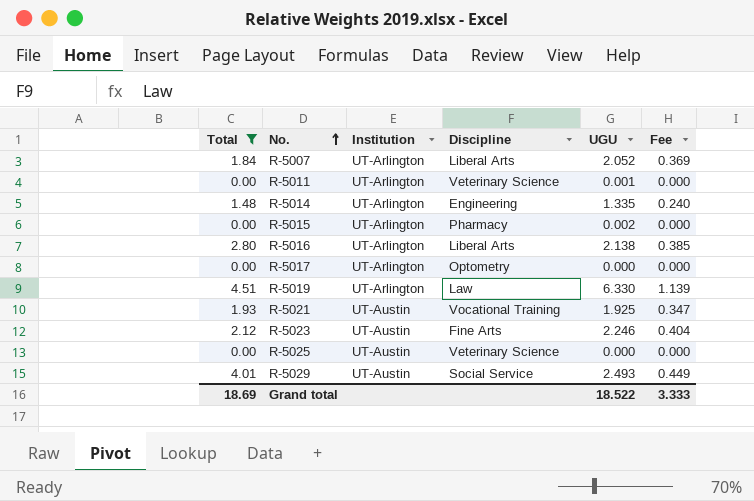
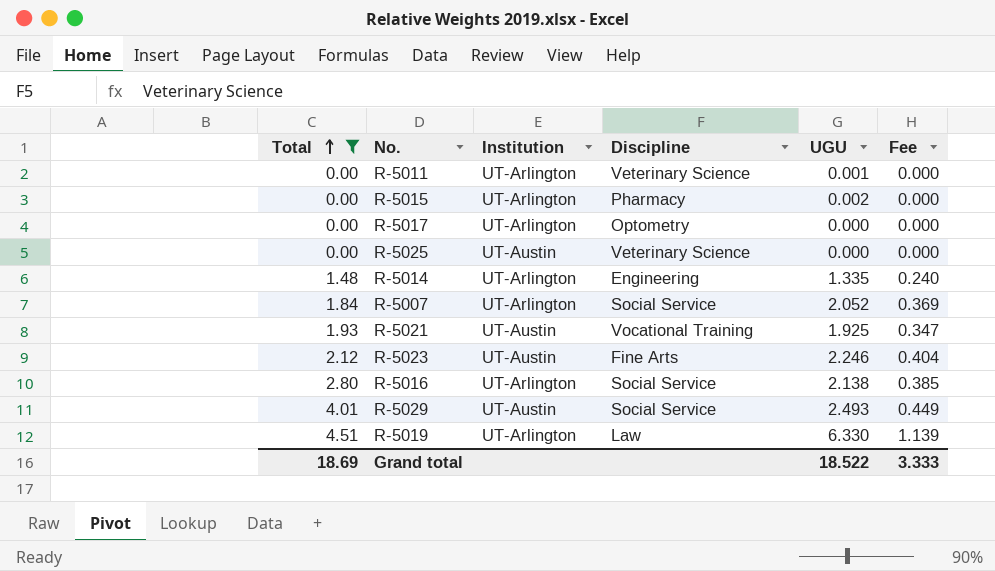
row order: No. ascending -> Total ascending
R-5007 | Discipline: Liberal Arts -> Social Service
R-5016 | Discipline: Liberal Arts -> Social Service

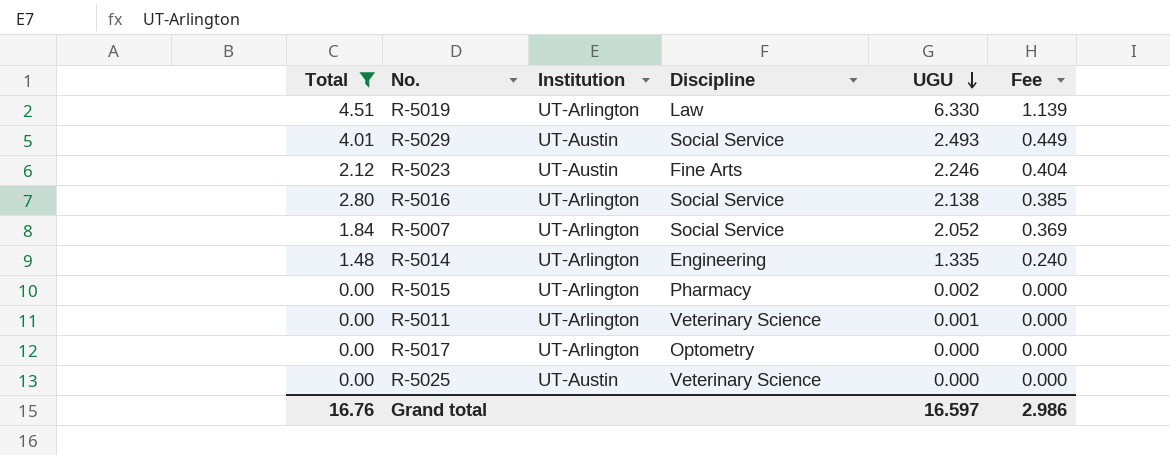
row order: Total ascending -> UGU descending
row R-5021: 1.93 | UT-Austin | Vocational Training | 1.925 | 0.347 -> none
Grand total | Total: 18.69 -> 16.76
Grand total | UGU: 18.522 -> 16.597
Grand total | Fee: 3.333 -> 2.986

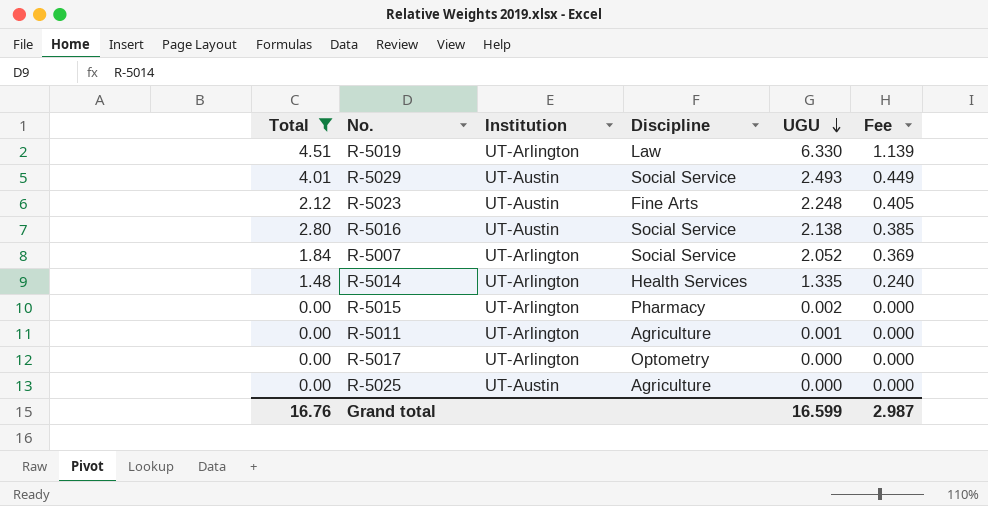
R-5023 | UGU: 2.246 -> 2.248
R-5023 | Fee: 0.404 -> 0.405
R-5016 | Institution: UT-Arlington -> UT-Austin
R-5014 | Discipline: Engineering -> Health Services
R-5011 | Discipline: Veterinary Science -> Agriculture
R-5025 | Discipline: Veterinary Science -> Agriculture
Grand total | UGU: 16.597 -> 16.599
Grand total | Fee: 2.986 -> 2.987

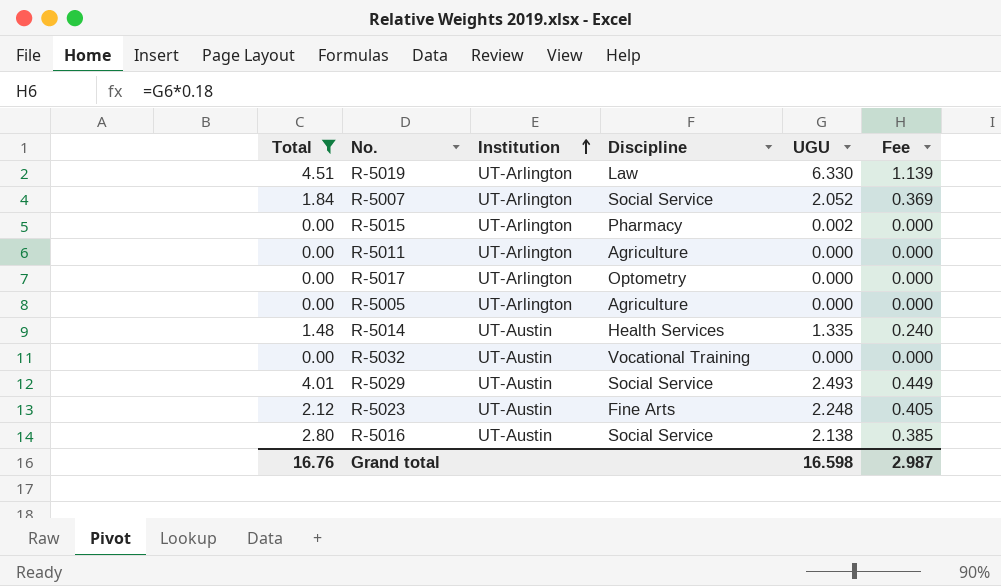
row order: UGU descending -> Institution ascending
row R-5025: 0.00 | UT-Austin | Agriculture | 0.000 | 0.000 -> none
R-5011 | UGU: 0.001 -> 0.000
row R-5005: none -> 0.00 | UT-Arlington | Agriculture | 0.000 | 0.000
R-5014 | Institution: UT-Arlington -> UT-Austin
row R-5032: none -> 0.00 | UT-Austin | Vocational Training | 0.000 | 0.000
Grand total | UGU: 16.599 -> 16.598

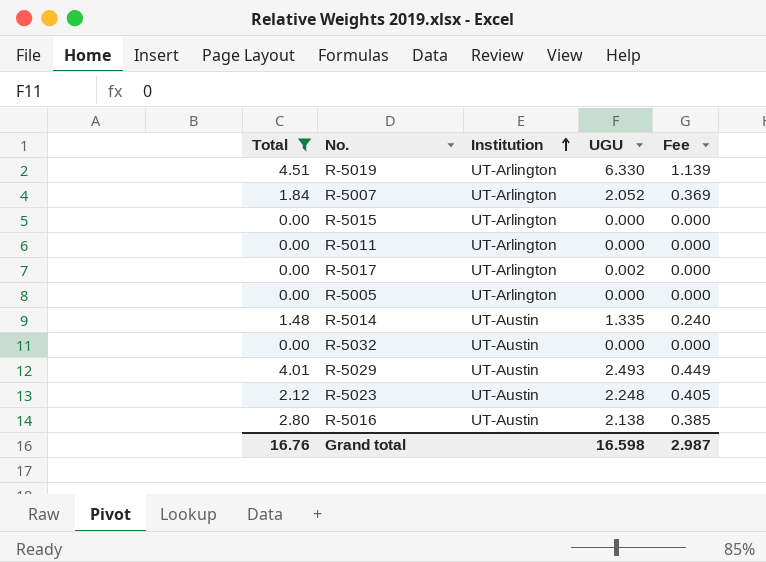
column Discipline | position: 4 -> none
R-5015 | UGU: 0.002 -> 0.000
R-5017 | UGU: 0.000 -> 0.002

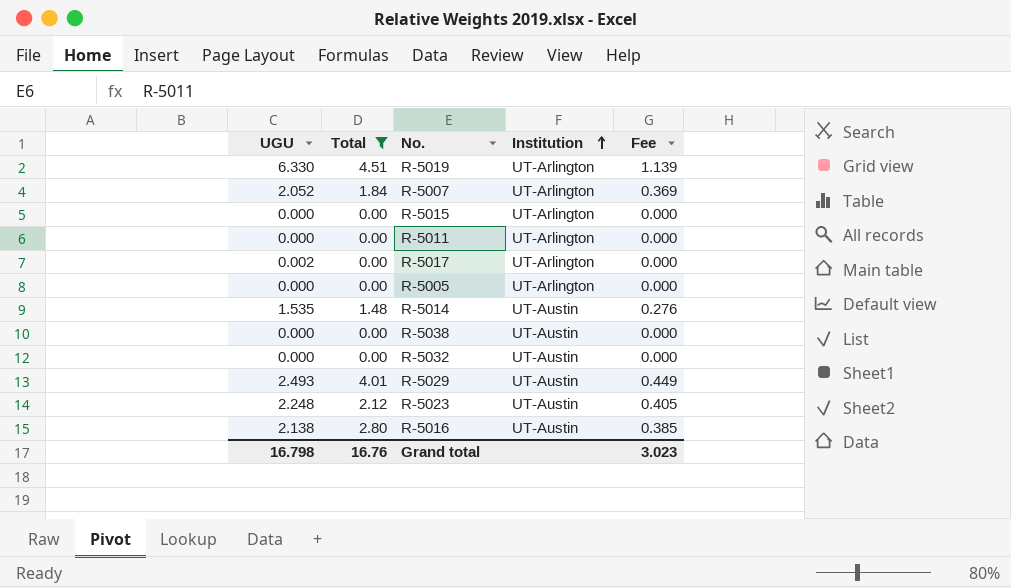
column UGU | position: 4 -> 1
R-5014 | UGU: 1.335 -> 1.535
R-5014 | Fee: 0.240 -> 0.276
row R-5038: none -> 0.000 | 0.00 | UT-Austin | 0.000
Grand total | UGU: 16.598 -> 16.798
Grand total | Fee: 2.987 -> 3.023

